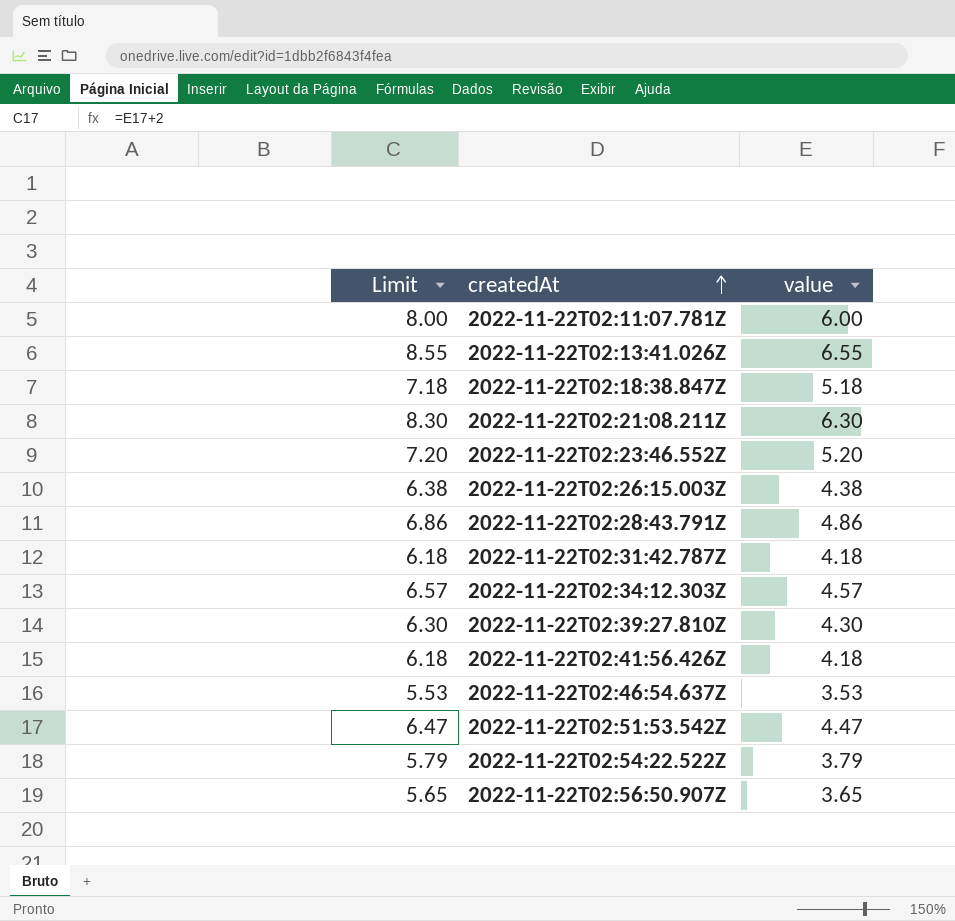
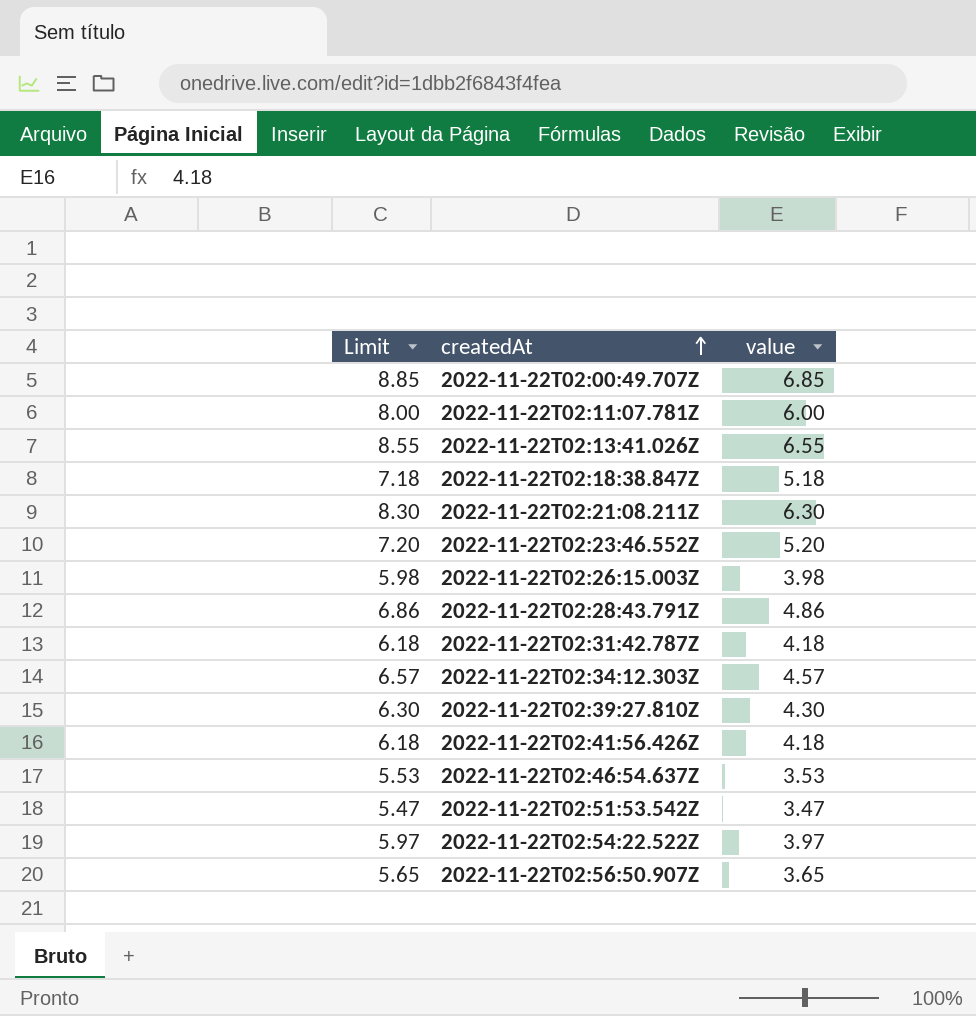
row 2022-11-22T02:00:49.707Z: none -> 8.85 | 6.85
2022-11-22T02:26:15.003Z | Limit: 6.38 -> 5.98
2022-11-22T02:26:15.003Z | value: 4.38 -> 3.98
2022-11-22T02:51:53.542Z | Limit: 6.47 -> 5.47
2022-11-22T02:51:53.542Z | value: 4.47 -> 3.47
2022-11-22T02:54:22.522Z | Limit: 5.79 -> 5.97
2022-11-22T02:54:22.522Z | value: 3.79 -> 3.97

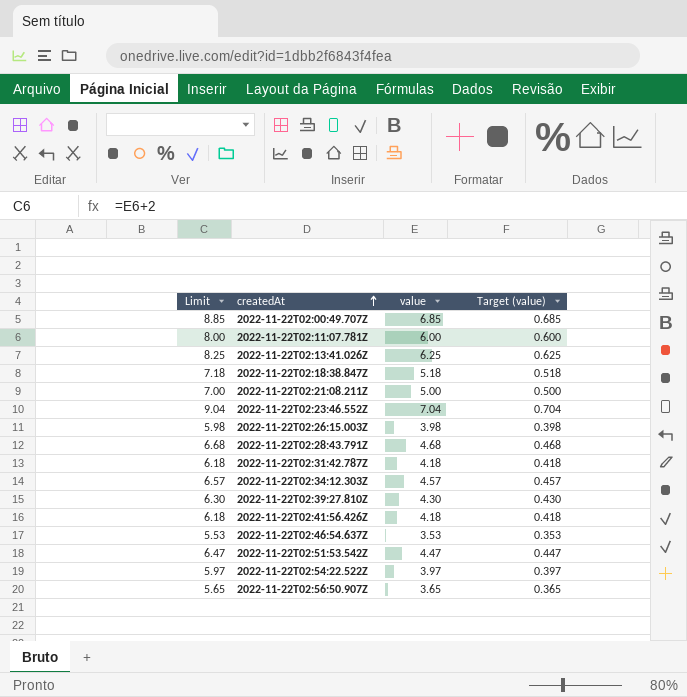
column Target (value) | formula: none -> [value] * 0.1
2022-11-22T02:13:41.026Z | Limit: 8.55 -> 8.25
2022-11-22T02:13:41.026Z | value: 6.55 -> 6.25
2022-11-22T02:21:08.211Z | Limit: 8.30 -> 7.00
2022-11-22T02:21:08.211Z | value: 6.30 -> 5.00
2022-11-22T02:23:46.552Z | Limit: 7.20 -> 9.04
2022-11-22T02:23:46.552Z | value: 5.20 -> 7.04
2022-11-22T02:28:43.791Z | Limit: 6.86 -> 6.68
2022-11-22T02:28:43.791Z | value: 4.86 -> 4.68
2022-11-22T02:51:53.542Z | Limit: 5.47 -> 6.47
2022-11-22T02:51:53.542Z | value: 3.47 -> 4.47

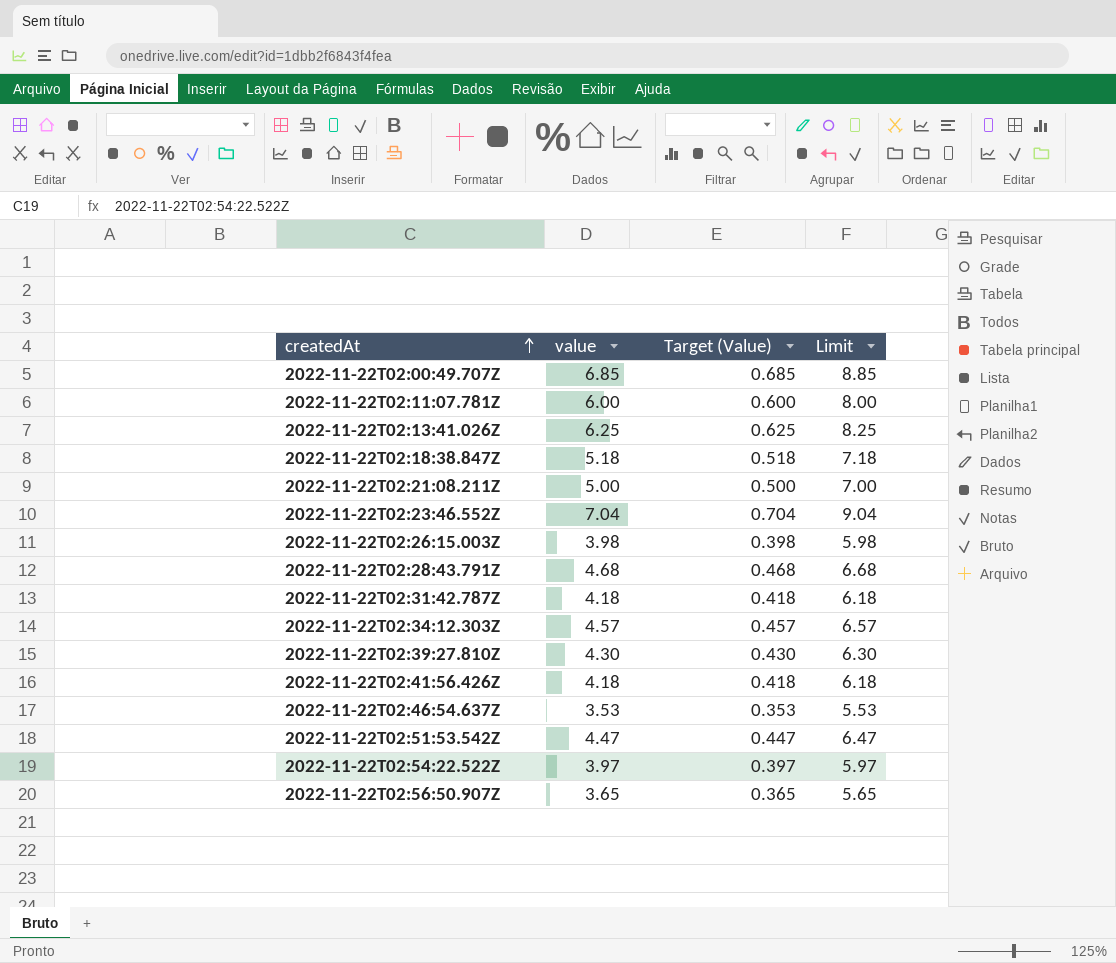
column name: Target (value) -> Target (Value)
column Limit | position: 1 -> 4

